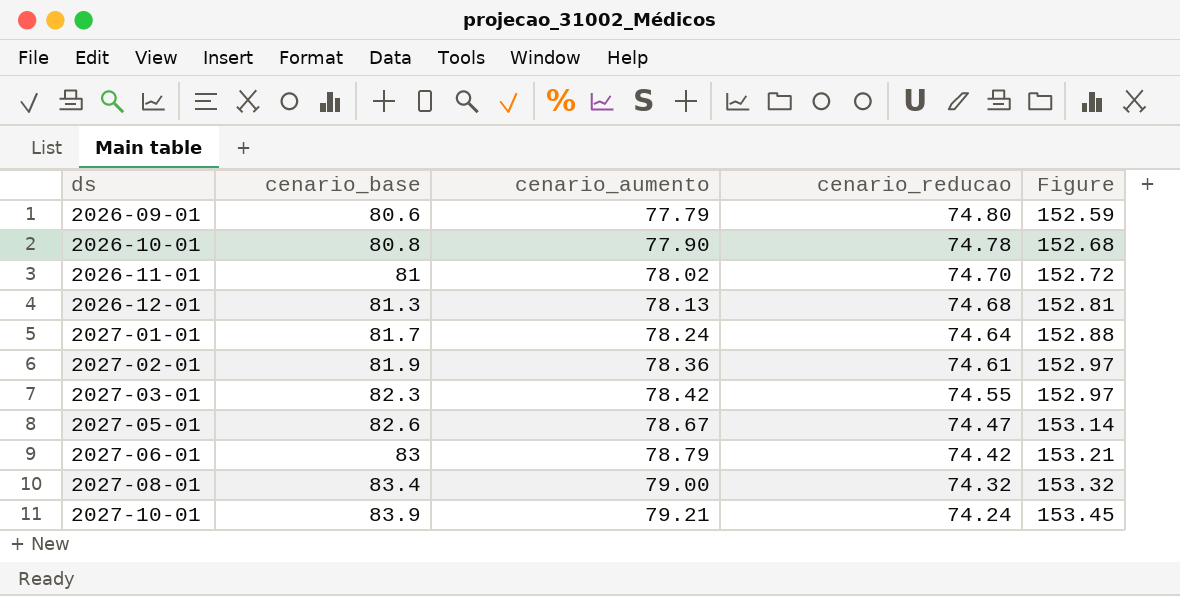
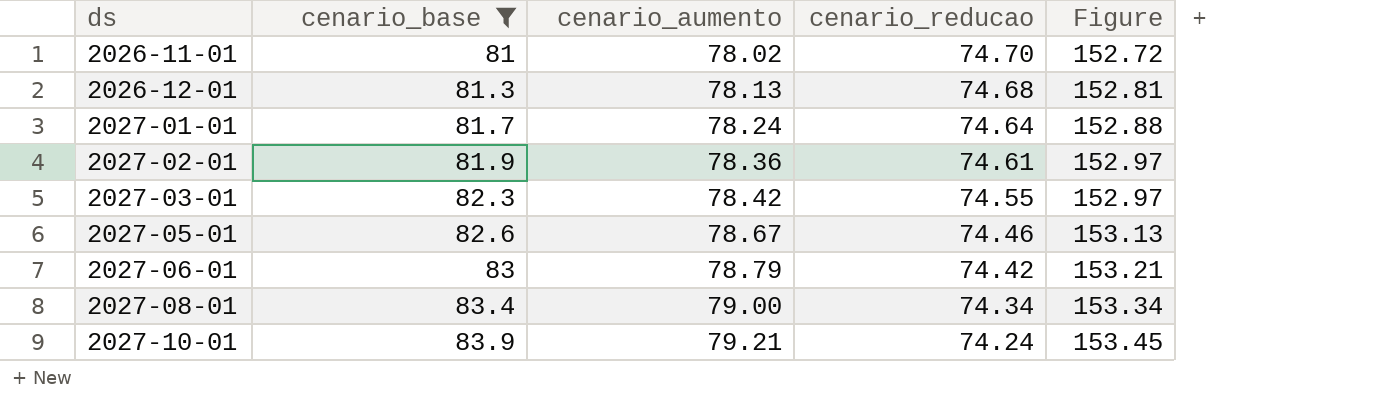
filter: none -> cenario_base >= 81
2027-05-01 | cenario_reducao: 74.47 -> 74.46
2027-05-01 | Figure: 153.14 -> 153.13
2027-08-01 | cenario_reducao: 74.32 -> 74.34
2027-08-01 | Figure: 153.32 -> 153.34

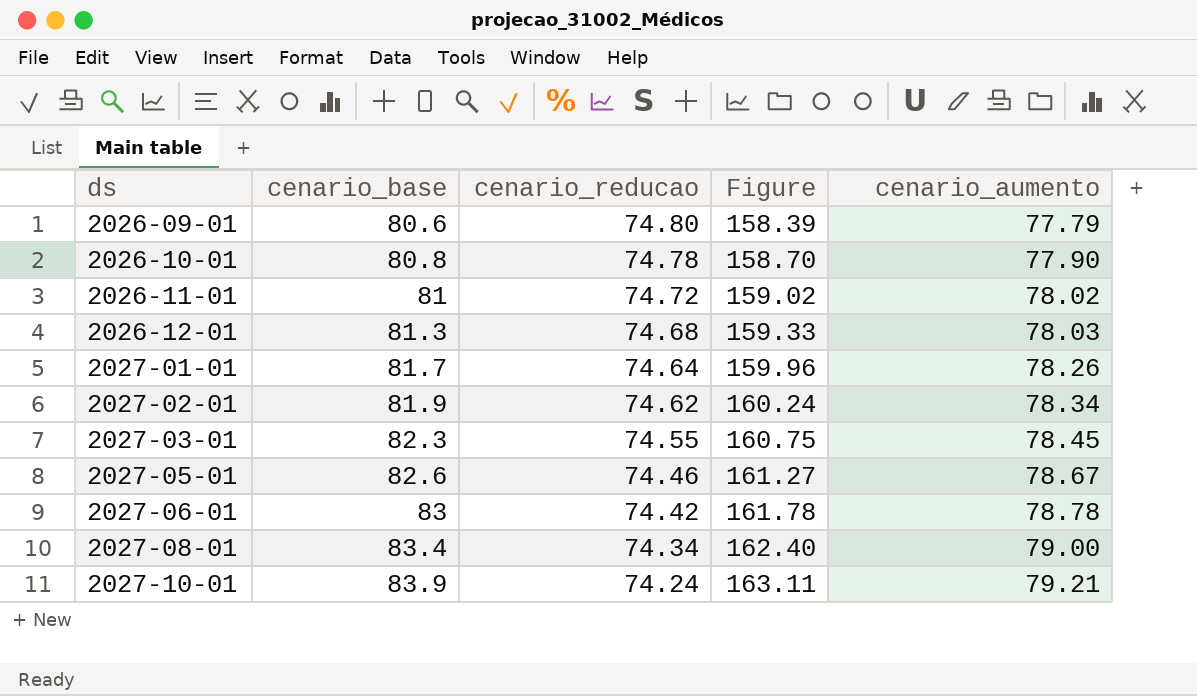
filter: cenario_base >= 81 -> none
column Figure | formula: [cenario_aumento] + [cenario_reducao] -> [cenario_base] + [cenario_aumento]
column cenario_aumento | position: 3 -> 5
2026-11-01 | cenario_reducao: 74.70 -> 74.72
2026-12-01 | cenario_aumento: 78.13 -> 78.03
2027-01-01 | cenario_aumento: 78.24 -> 78.26
2027-02-01 | cenario_reducao: 74.61 -> 74.62
2027-02-01 | cenario_aumento: 78.36 -> 78.34
2027-03-01 | cenario_aumento: 78.42 -> 78.45
2027-06-01 | cenario_aumento: 78.79 -> 78.78

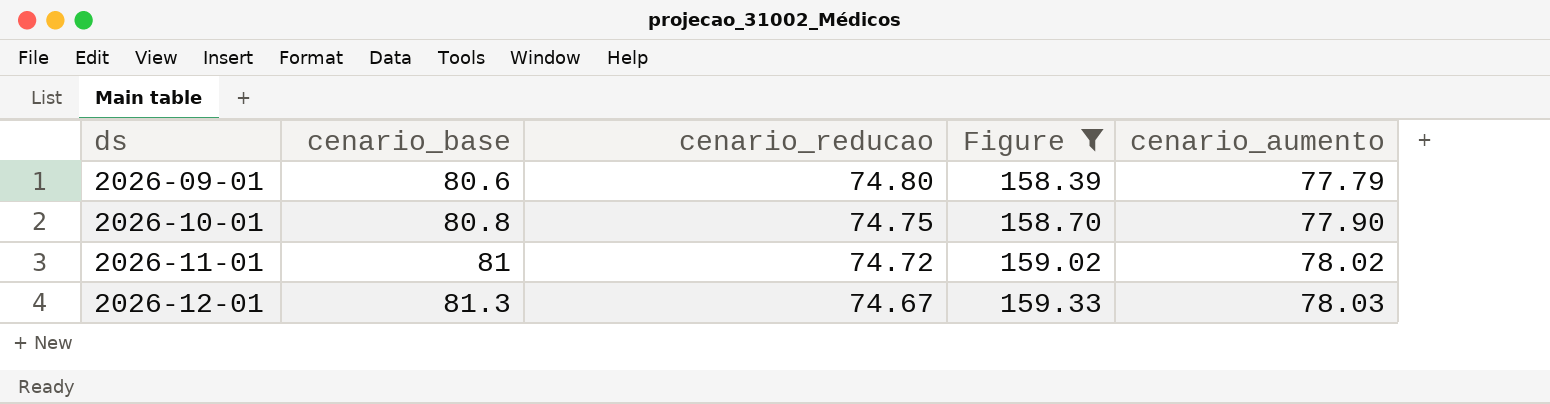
filter: none -> Figure <= 159.33
2026-10-01 | cenario_reducao: 74.78 -> 74.75
2026-12-01 | cenario_reducao: 74.68 -> 74.67

